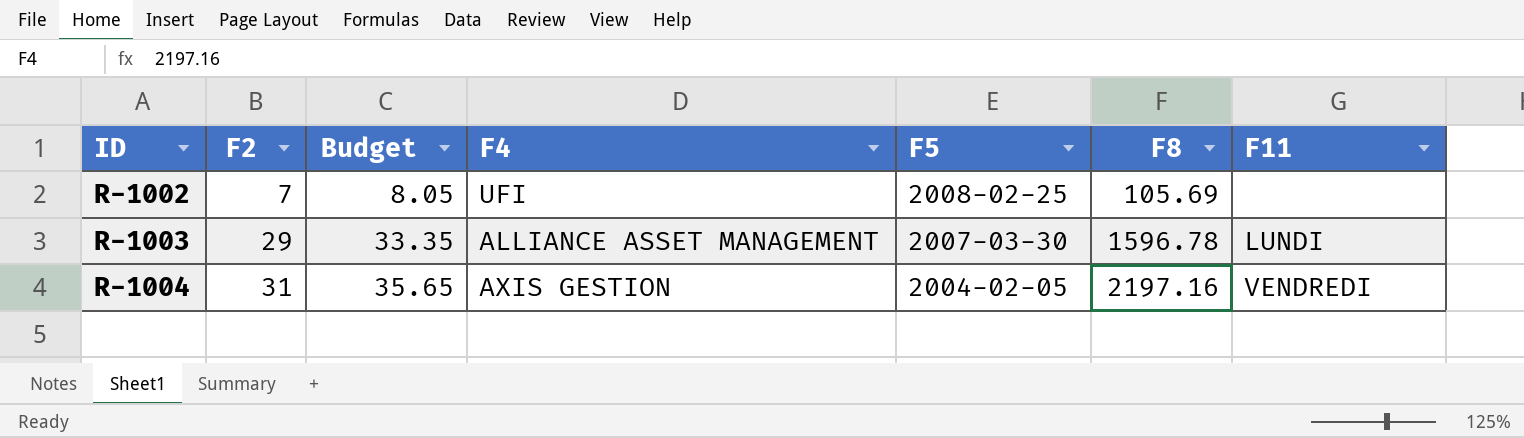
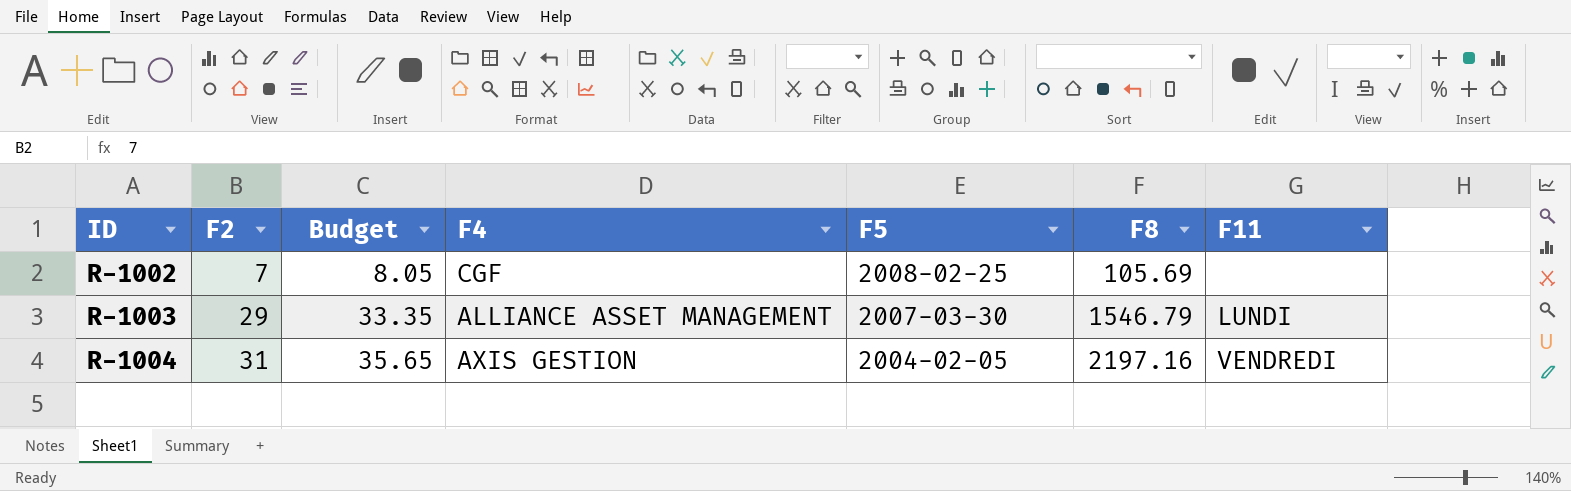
R-1002 | F4: UFI -> CGF
R-1003 | F8: 1596.78 -> 1546.79

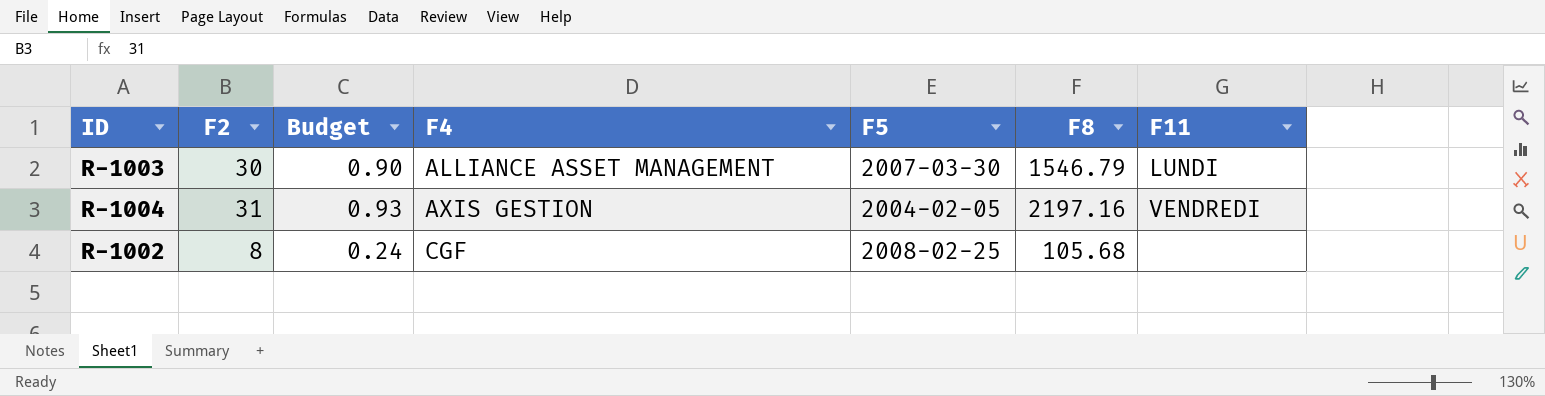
row order: ID ascending -> F4 ascending
column Budget | formula: [F2] * 1.15 -> [F2] * 0.03
R-1003 | F2: 29 -> 30
R-1002 | F2: 7 -> 8
R-1002 | F8: 105.69 -> 105.68

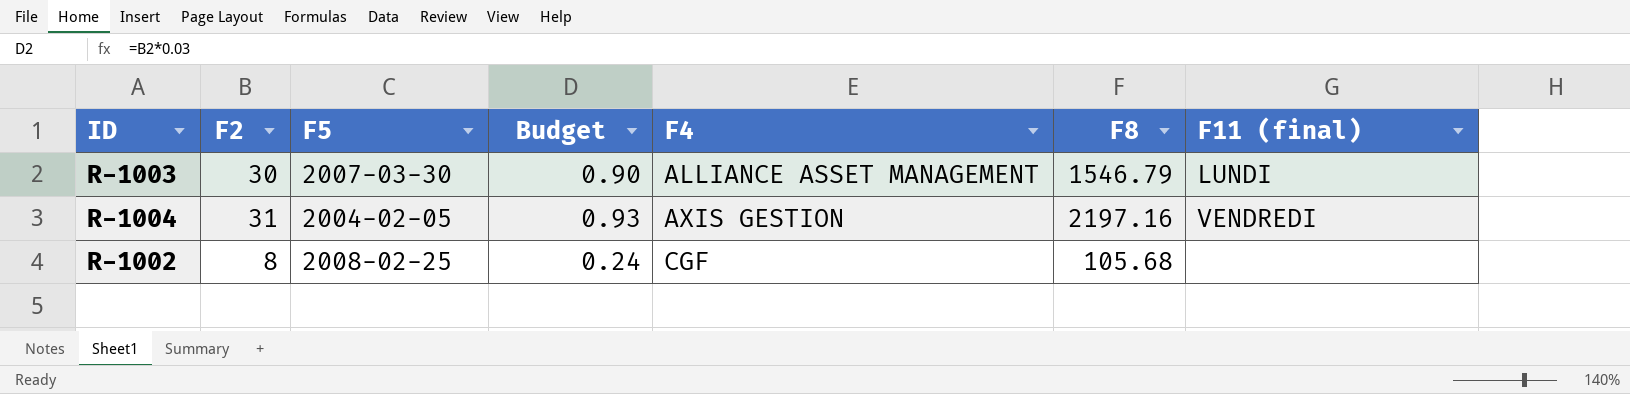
column F5 | position: 5 -> 3
column name: F11 -> F11 (final)

